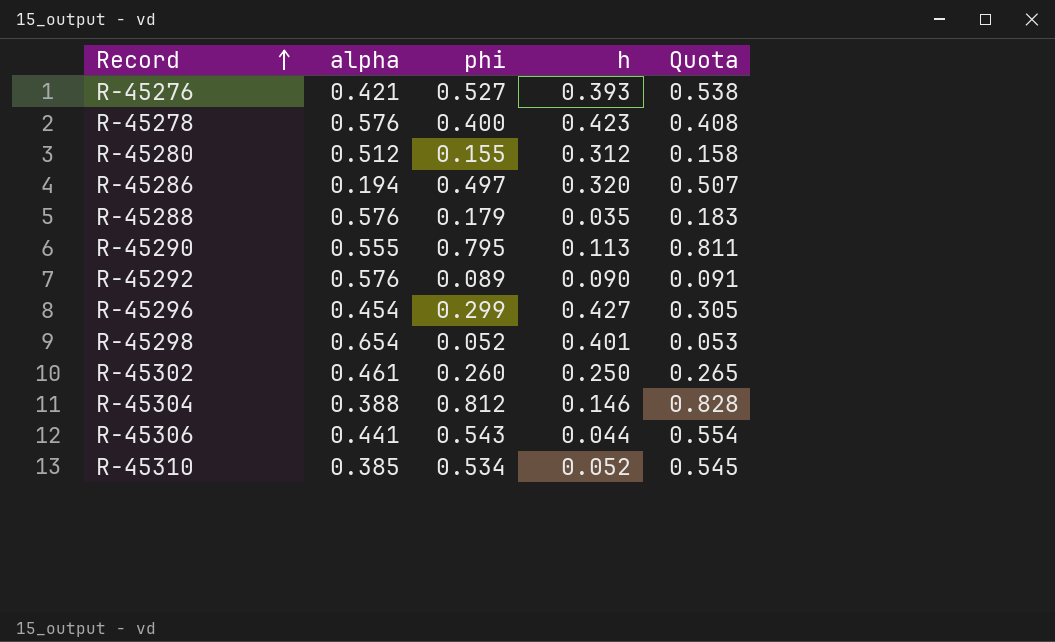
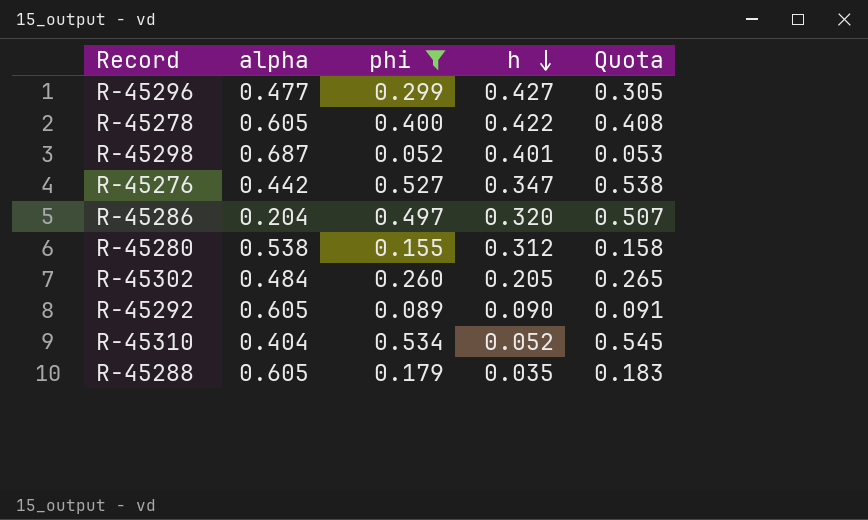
filter: none -> phi <= 0.534
row order: Record ascending -> h descending
R-45296 | alpha: 0.454 -> 0.477
R-45278 | alpha: 0.576 -> 0.605
R-45278 | h: 0.423 -> 0.422
R-45298 | alpha: 0.654 -> 0.687
R-45276 | alpha: 0.421 -> 0.442
R-45276 | h: 0.393 -> 0.347
R-45286 | alpha: 0.194 -> 0.204
R-45280 | alpha: 0.512 -> 0.538
R-45302 | alpha: 0.461 -> 0.484
R-45302 | h: 0.250 -> 0.205
R-45292 | alpha: 0.576 -> 0.605
R-45310 | alpha: 0.385 -> 0.404
R-45288 | alpha: 0.576 -> 0.605

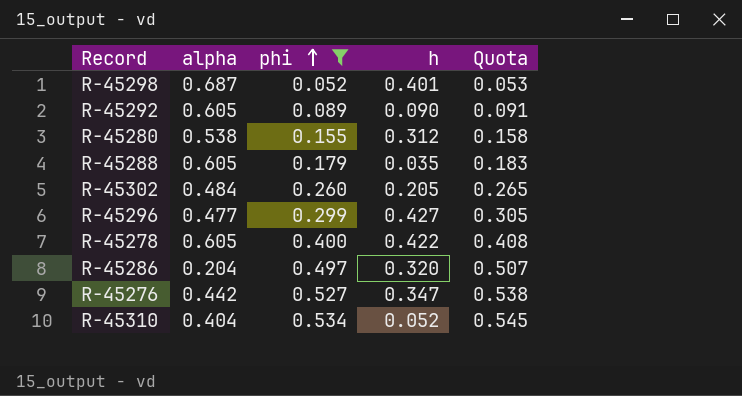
row order: h descending -> phi ascending

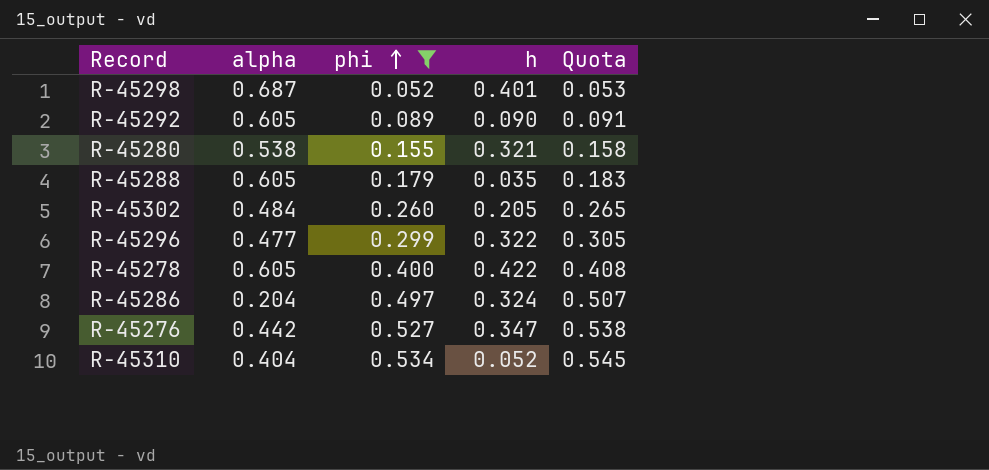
R-45280 | h: 0.312 -> 0.321
R-45296 | h: 0.427 -> 0.322
R-45286 | h: 0.320 -> 0.324

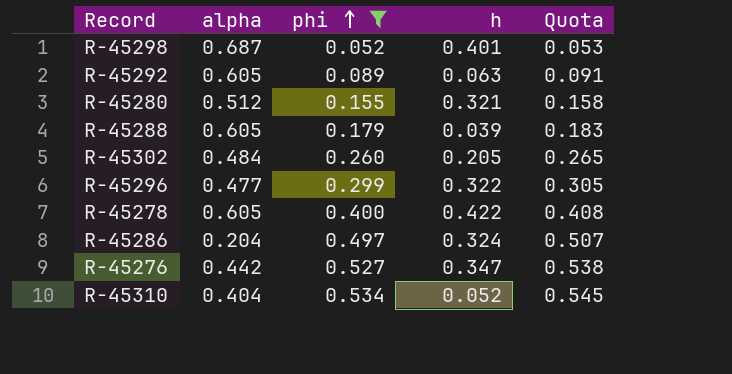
R-45292 | h: 0.090 -> 0.063
R-45280 | alpha: 0.538 -> 0.512
R-45288 | h: 0.035 -> 0.039

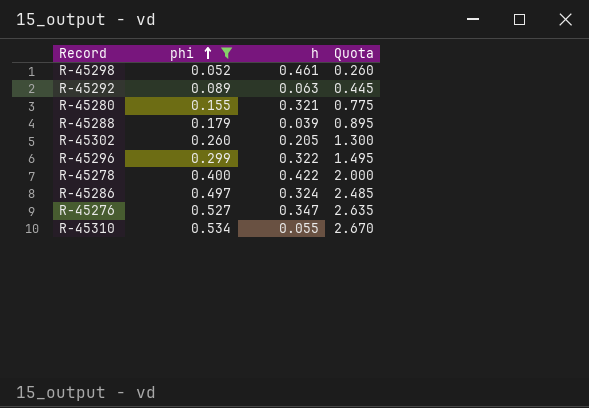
column alpha | position: 2 -> none
column Quota | formula: [phi] * 1.02 -> [phi] * 5
R-45298 | h: 0.401 -> 0.461
R-45310 | h: 0.052 -> 0.055

